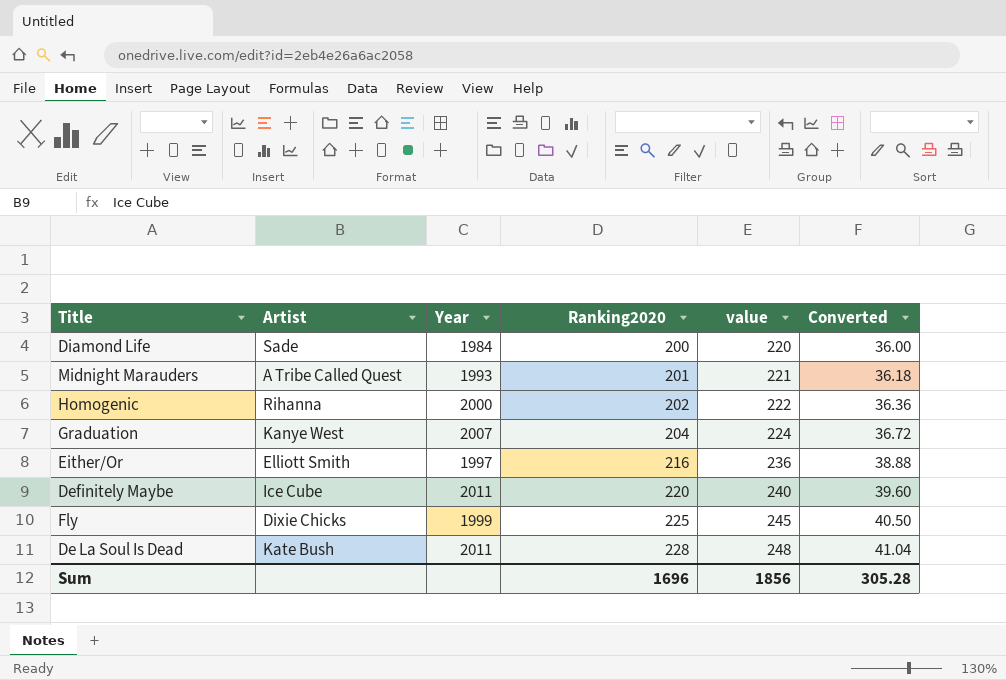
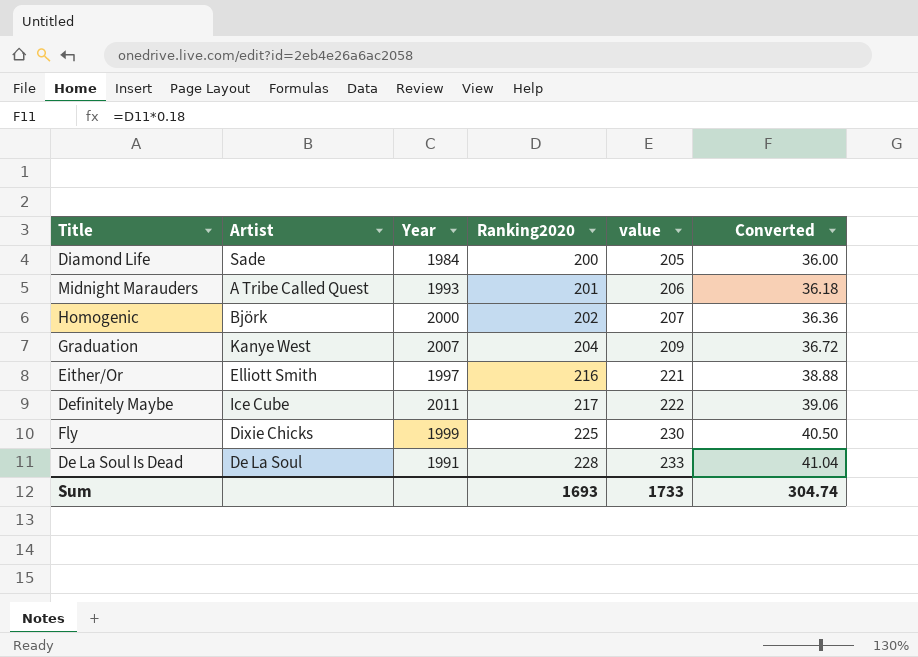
column value | formula: [Ranking2020] + 20 -> [Ranking2020] + 5
Homogenic | Artist: Rihanna -> Björk
Definitely Maybe | Ranking2020: 220 -> 217
Definitely Maybe | Converted: 39.60 -> 39.06
De La Soul Is Dead | Artist: Kate Bush -> De La Soul
De La Soul Is Dead | Year: 2011 -> 1991
Sum | Ranking2020: 1696 -> 1693
Sum | value: 1856 -> 1733
Sum | Converted: 305.28 -> 304.74

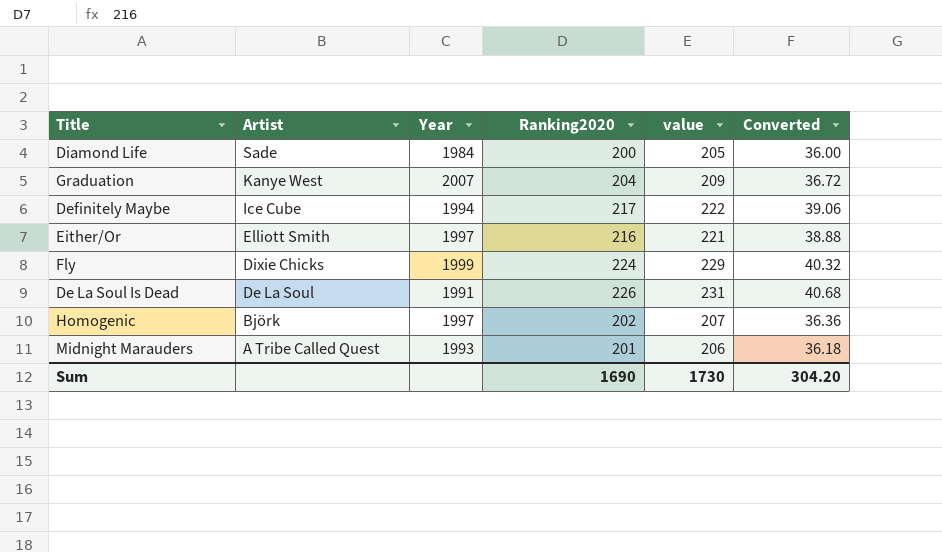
row order: Ranking2020 ascending -> Artist descending
Definitely Maybe | Year: 2011 -> 1994
Fly | Ranking2020: 225 -> 224
Fly | value: 230 -> 229
Fly | Converted: 40.50 -> 40.32
De La Soul Is Dead | Ranking2020: 228 -> 226
De La Soul Is Dead | value: 233 -> 231
De La Soul Is Dead | Converted: 41.04 -> 40.68
Homogenic | Year: 2000 -> 1997
Sum | Ranking2020: 1693 -> 1690
Sum | value: 1733 -> 1730
Sum | Converted: 304.74 -> 304.20

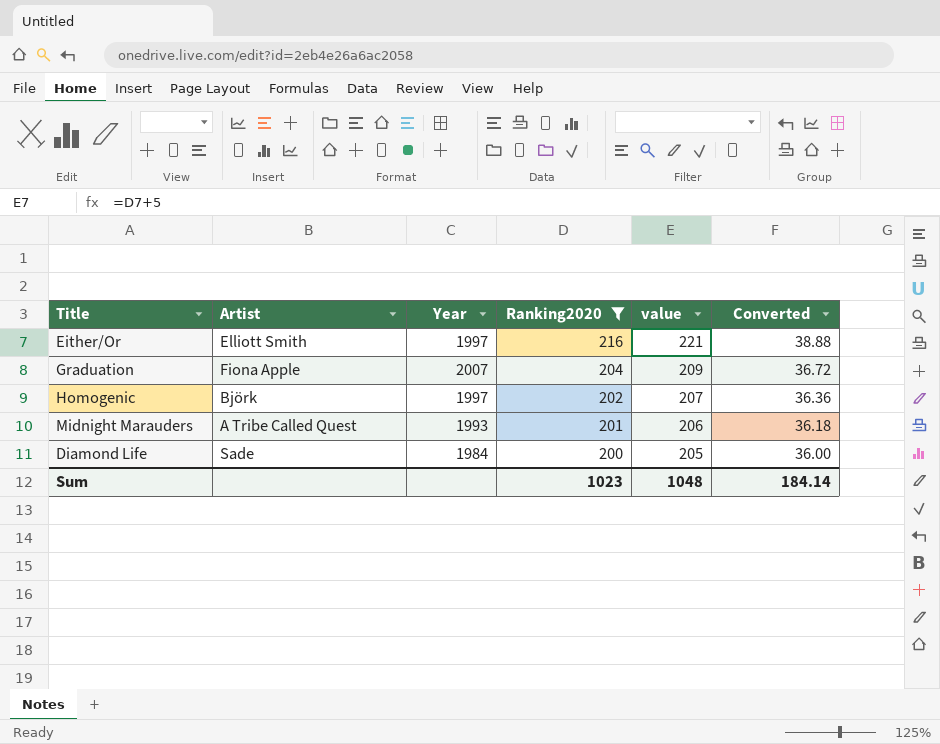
filter: none -> Ranking2020 <= 216
row order: Artist descending -> Ranking2020 descending
Graduation | Artist: Kanye West -> Fiona Apple
Sum | Ranking2020: 1690 -> 1023
Sum | value: 1730 -> 1048
Sum | Converted: 304.20 -> 184.14

